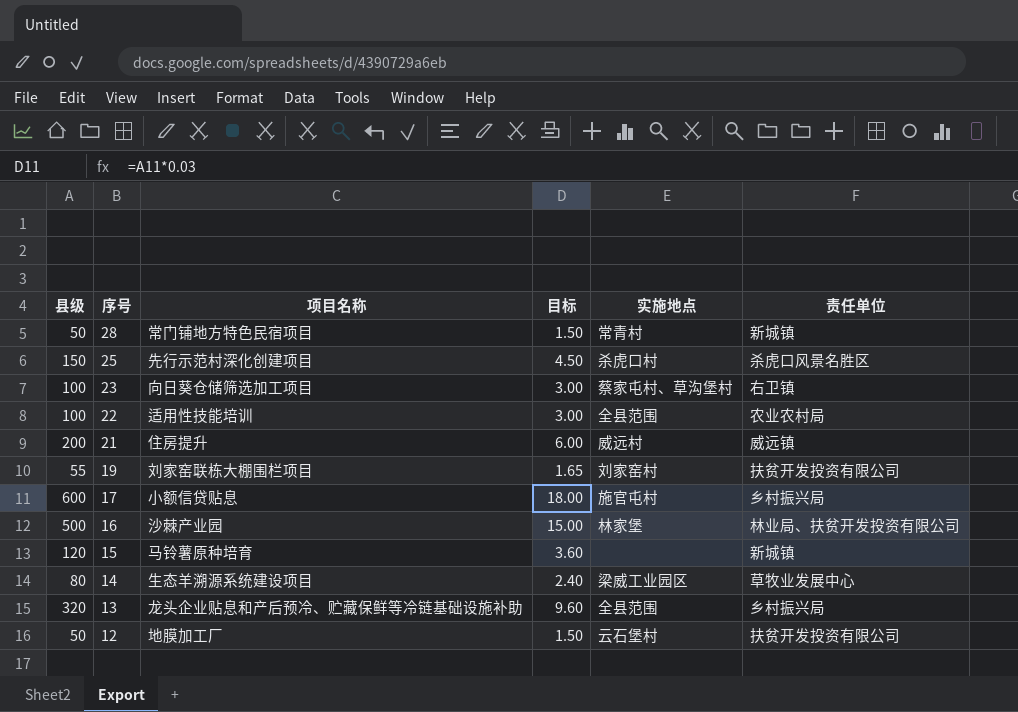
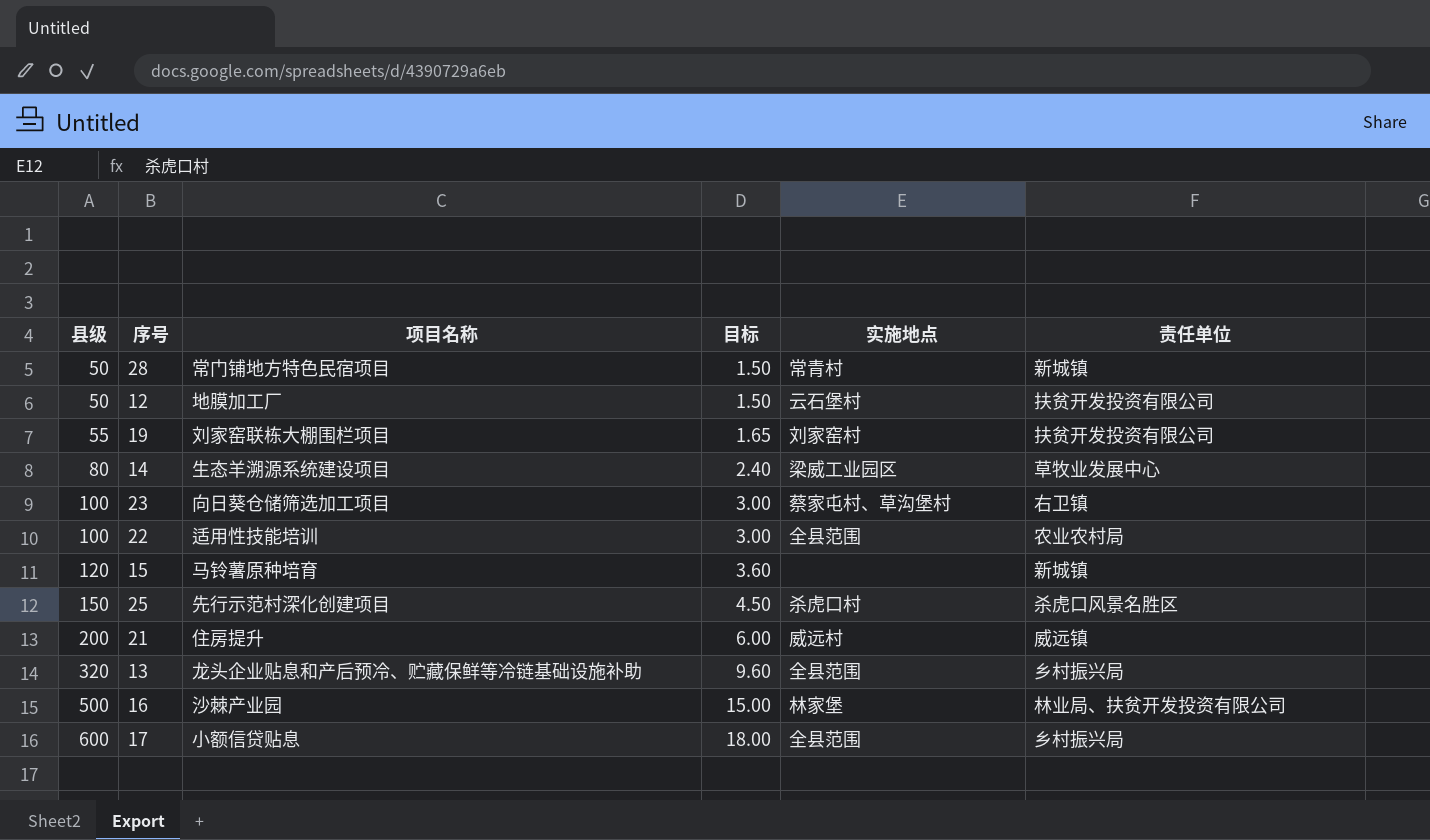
row order: 序号 descending -> 县级 ascending
17 | 实施地点: 施官屯村 -> 全县范围

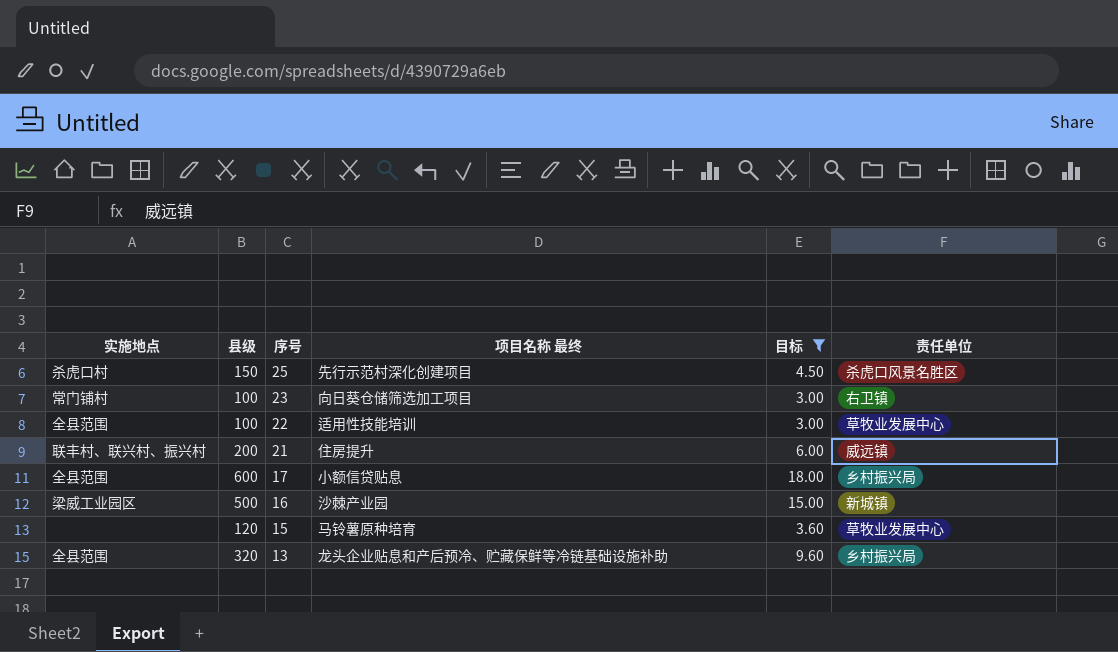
filter: none -> 目标 >= 3.00
row order: 县级 ascending -> 序号 descending
column 实施地点 | position: 5 -> 1
column name: 项目名称 -> 项目名称 最终
23 | 实施地点: 蔡家屯村、草沟堡村 -> 常门铺村
22 | 责任单位: 农业农村局 -> 草牧业发展中心
21 | 实施地点: 威远村 -> 联丰村、联兴村、振兴村
16 | 实施地点: 林家堡 -> 梁威工业园区
16 | 责任单位: 林业局、扶贫开发投资有限公司 -> 新城镇
15 | 责任单位: 新城镇 -> 草牧业发展中心

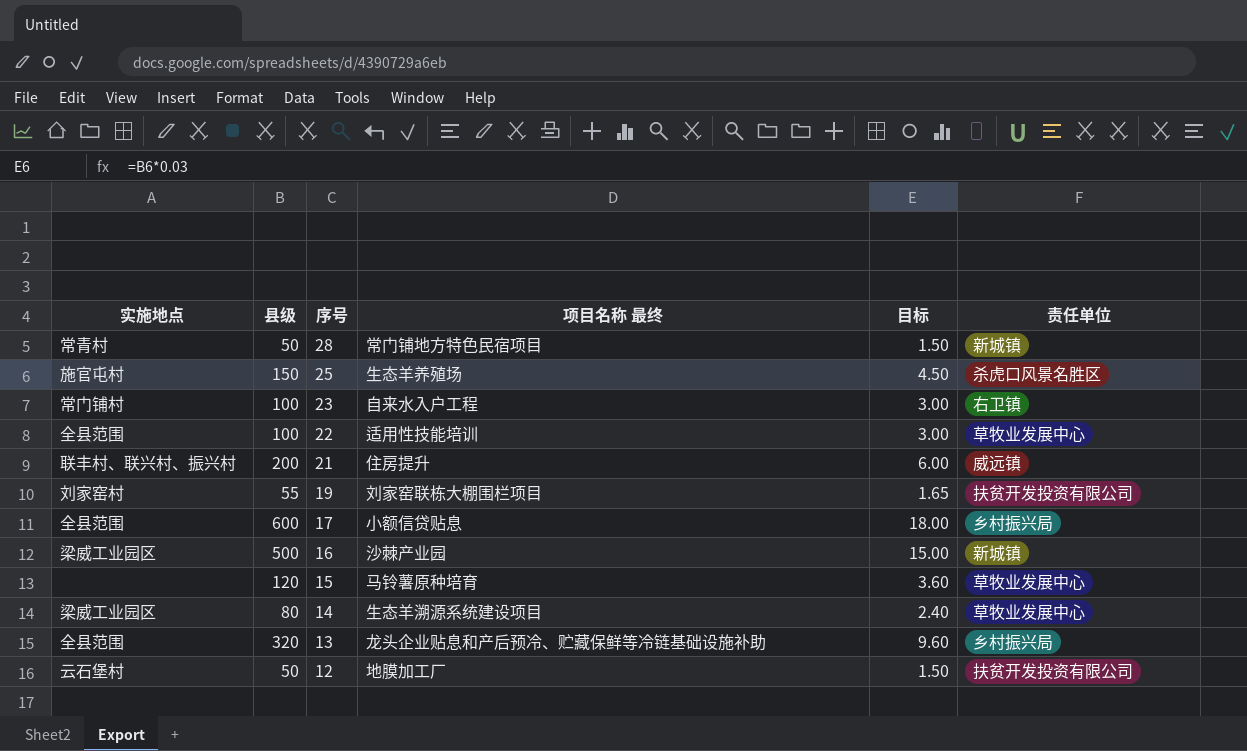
filter: 目标 >= 3.00 -> none
25 | 实施地点: 杀虎口村 -> 施官屯村
25 | 项目名称 最终: 先行示范村深化创建项目 -> 生态羊养殖场
23 | 项目名称 最终: 向日葵仓储筛选加工项目 -> 自来水入户工程

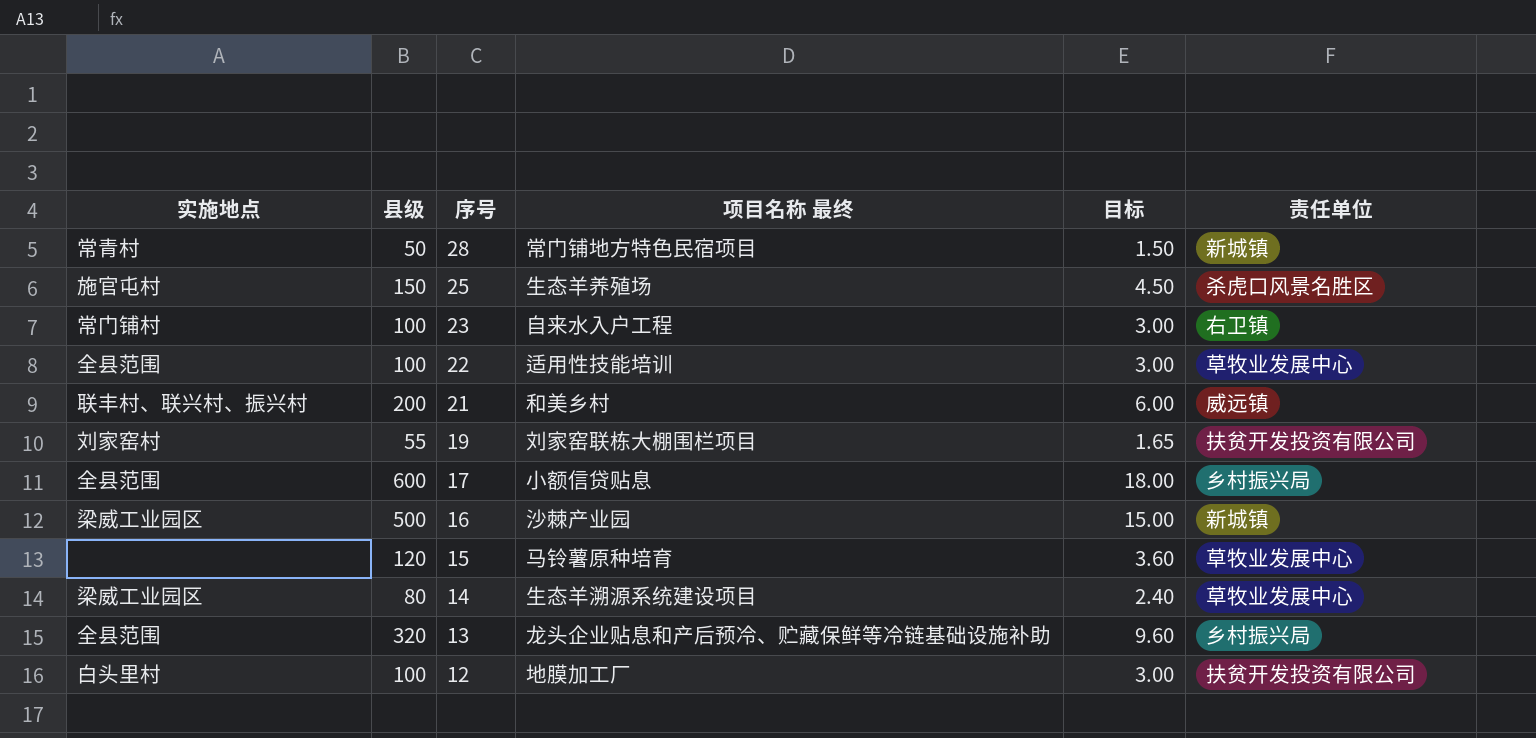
21 | 项目名称 最终: 住房提升 -> 和美乡村
12 | 实施地点: 云石堡村 -> 白头里村
12 | 县级: 50 -> 100
12 | 目标: 1.50 -> 3.00

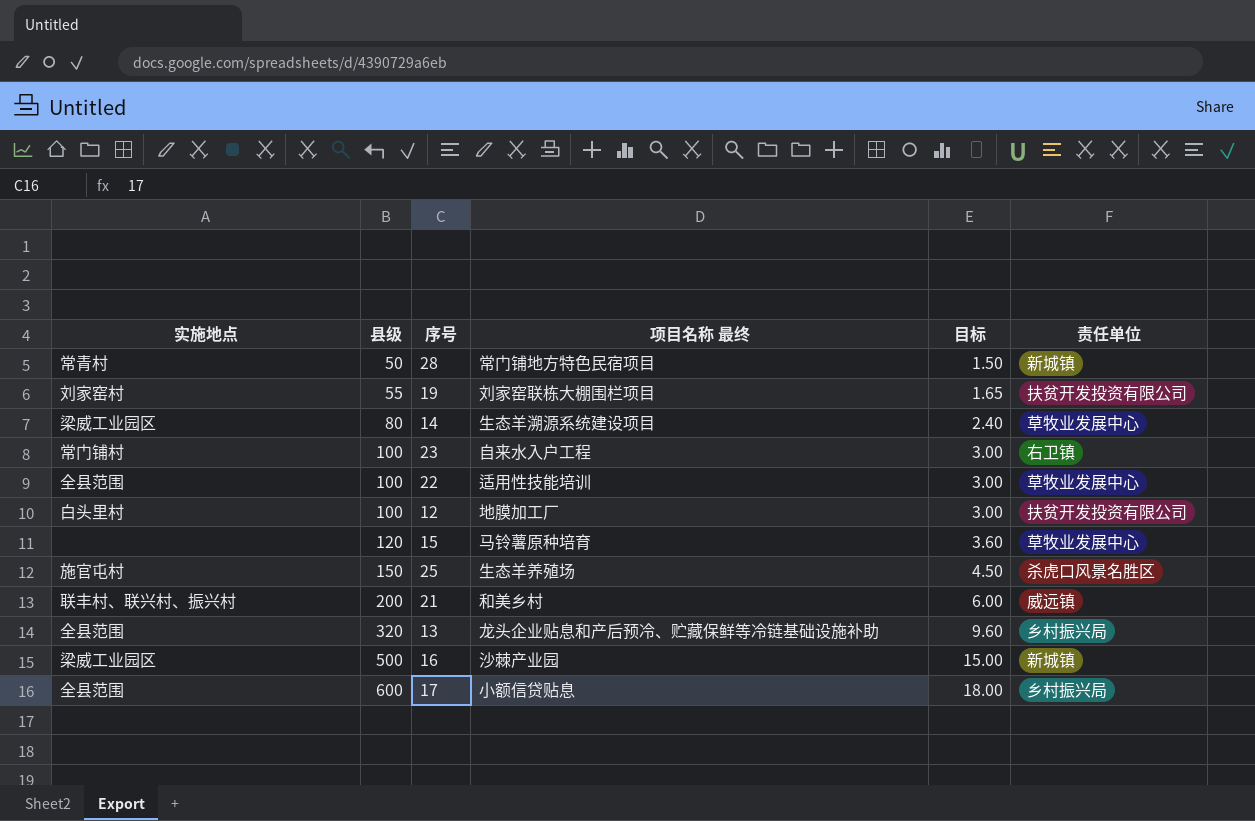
row order: 序号 descending -> 县级 ascending

